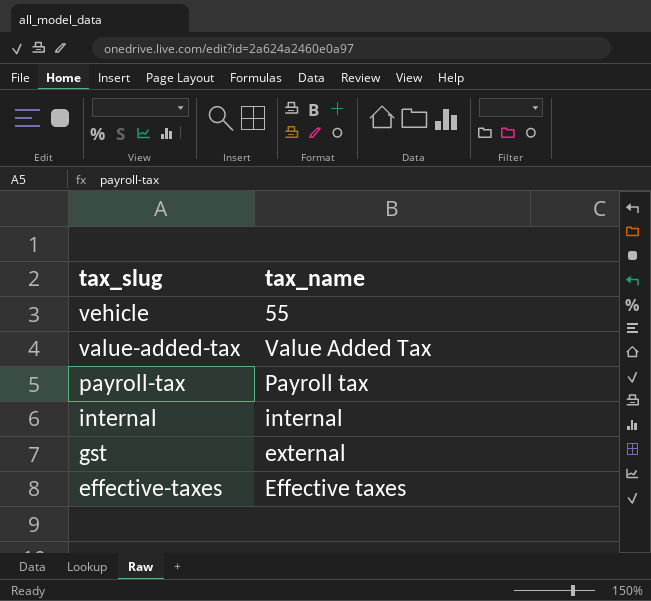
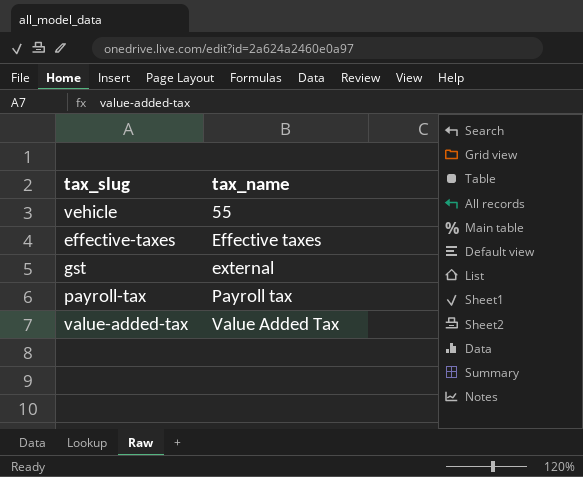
row order: tax_slug descending -> tax_name ascending
row internal: internal -> none

